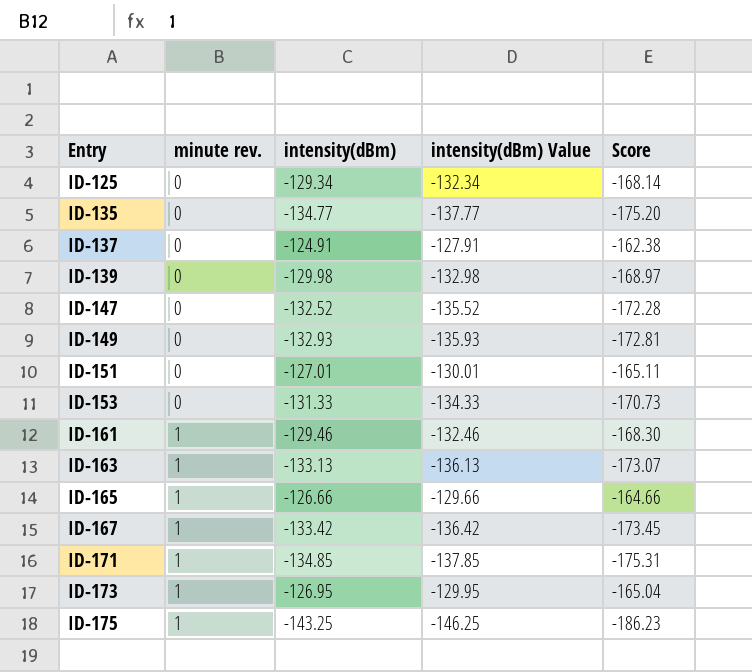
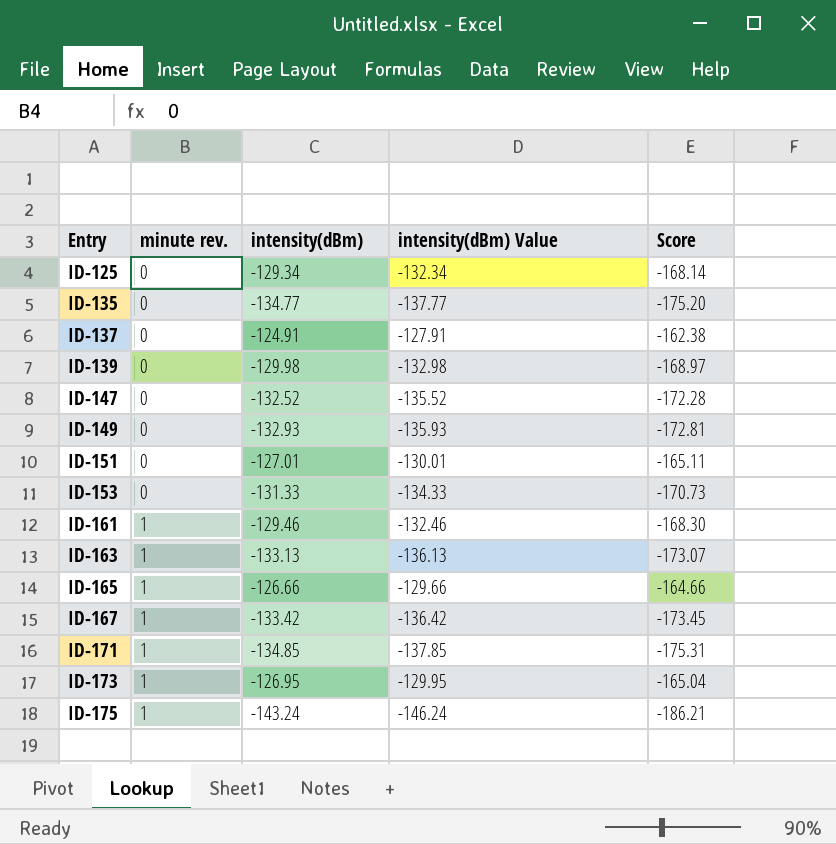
ID-175 | intensity(dBm): -143.25 -> -143.24
ID-175 | intensity(dBm) Value: -146.25 -> -146.24
ID-175 | Score: -186.23 -> -186.21

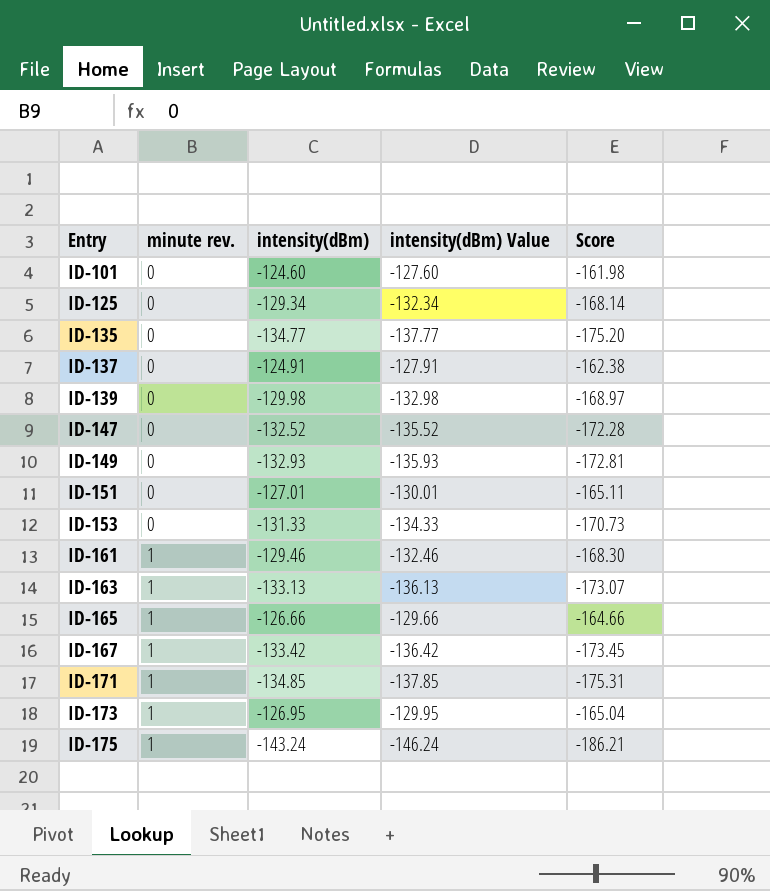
row ID-101: none -> 0 | -124.60 | -127.60 | -161.98

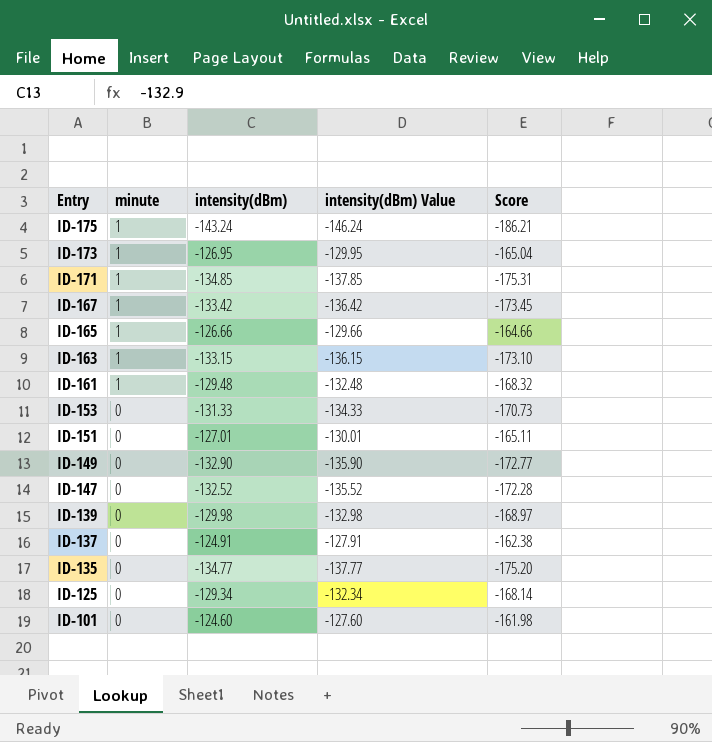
row order: Entry ascending -> Entry descending
column name: minute rev. -> minute
ID-163 | intensity(dBm): -133.13 -> -133.15
ID-163 | intensity(dBm) Value: -136.13 -> -136.15
ID-163 | Score: -173.07 -> -173.10
ID-161 | intensity(dBm): -129.46 -> -129.48
ID-161 | intensity(dBm) Value: -132.46 -> -132.48
ID-161 | Score: -168.30 -> -168.32
ID-149 | intensity(dBm): -132.93 -> -132.90
ID-149 | intensity(dBm) Value: -135.93 -> -135.90
ID-149 | Score: -172.81 -> -172.77

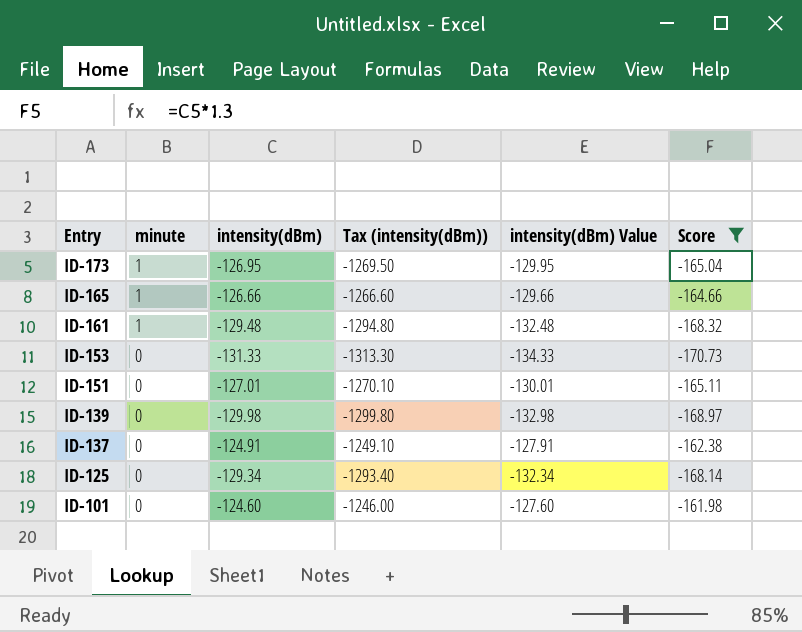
filter: none -> Score >= -170.73
column Tax (intensity(dBm)) | formula: none -> [intensity(dBm)] * 10

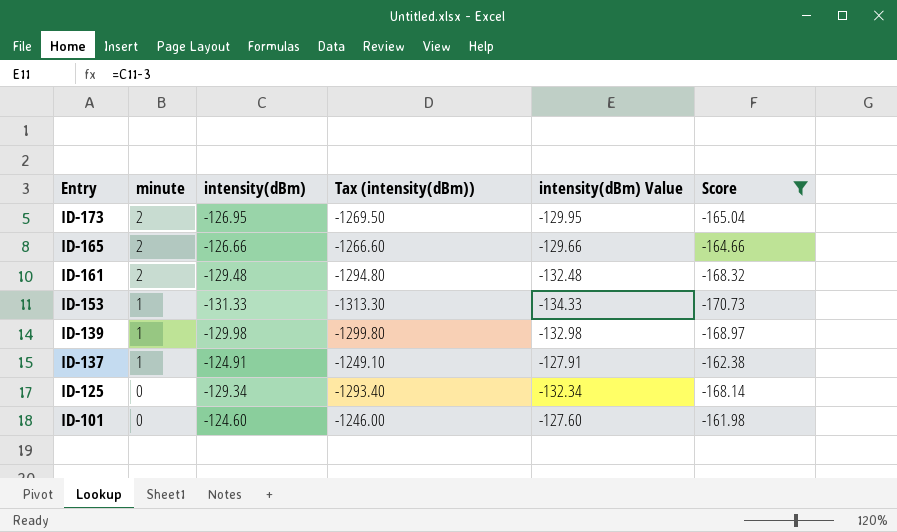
row ID-151: 0 | -127.01 | -1270.10 | -130.01 | -165.11 -> none
ID-173 | minute: 1 -> 2
ID-165 | minute: 1 -> 2
ID-161 | minute: 1 -> 2
ID-153 | minute: 0 -> 1
ID-139 | minute: 0 -> 1
ID-137 | minute: 0 -> 1

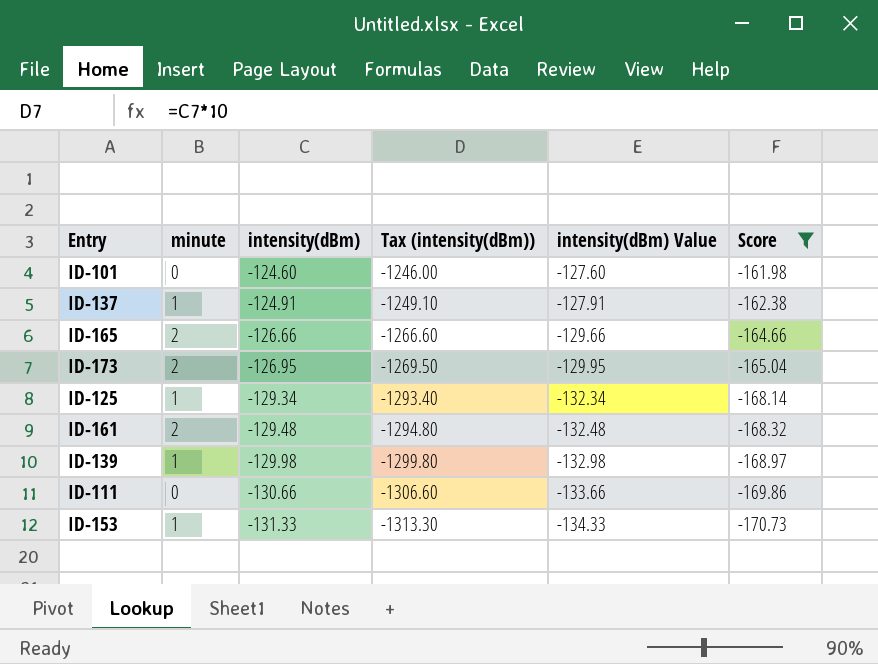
row order: Entry descending -> intensity(dBm) descending
ID-125 | minute: 0 -> 1
row ID-111: none -> 0 | -130.66 | -1306.60 | -133.66 | -169.86

